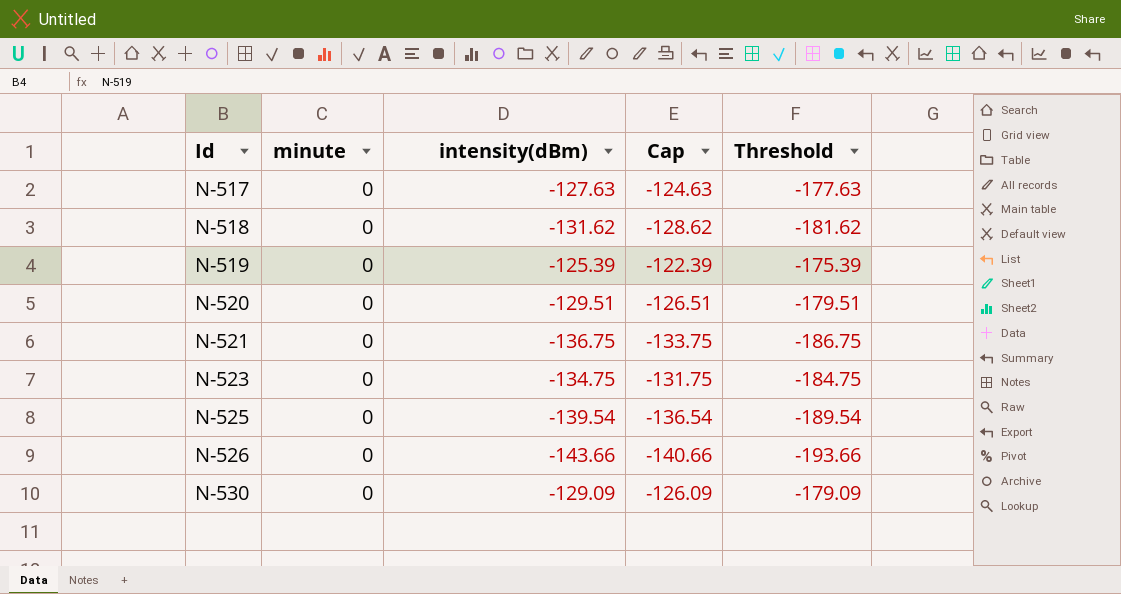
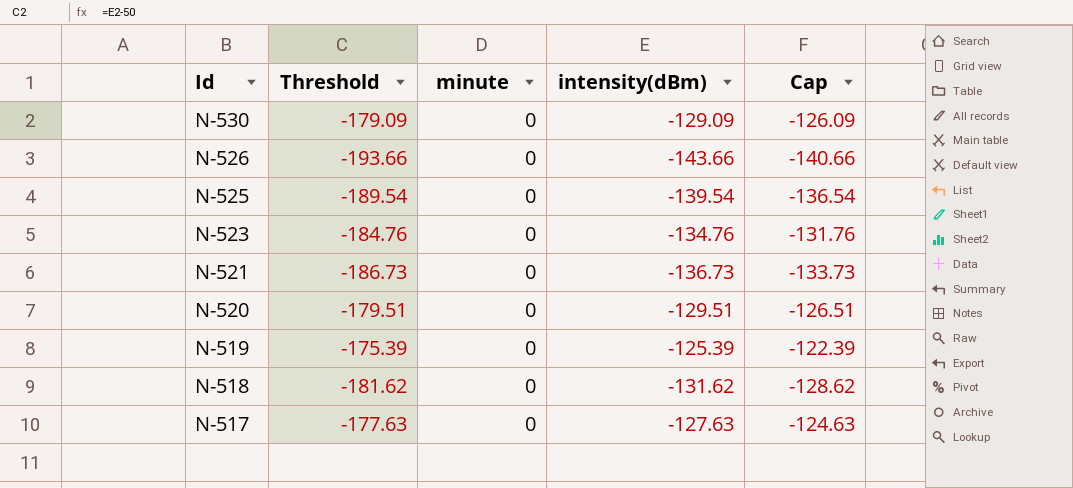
row order: Id ascending -> Id descending
column Threshold | position: 5 -> 2
N-523 | Threshold: -184.75 -> -184.76
N-523 | intensity(dBm): -134.75 -> -134.76
N-523 | Cap: -131.75 -> -131.76
N-521 | Threshold: -186.75 -> -186.73
N-521 | intensity(dBm): -136.75 -> -136.73
N-521 | Cap: -133.75 -> -133.73

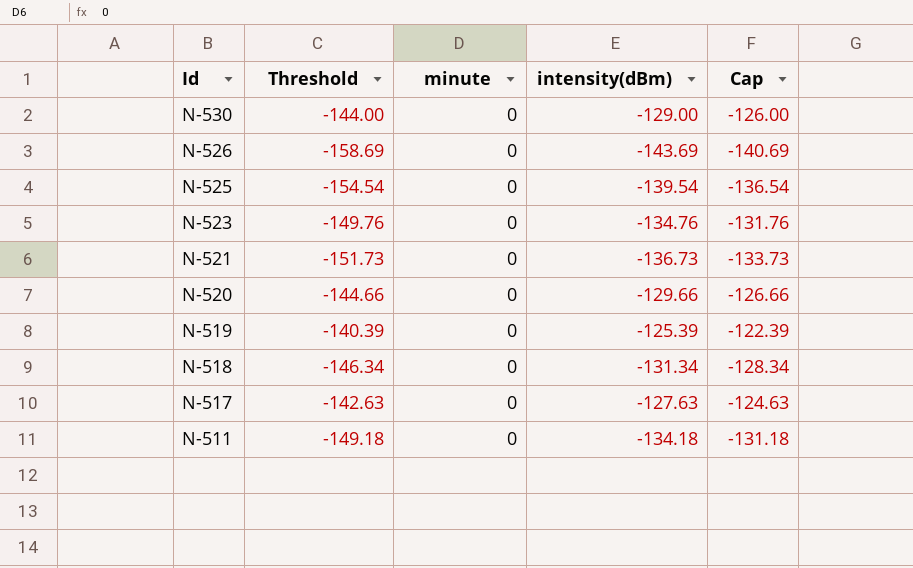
column Threshold | formula: [intensity(dBm)] - 50 -> [intensity(dBm)] - 15
N-530 | intensity(dBm): -129.09 -> -129.00
N-530 | Cap: -126.09 -> -126.00
N-526 | intensity(dBm): -143.66 -> -143.69
N-526 | Cap: -140.66 -> -140.69
N-520 | intensity(dBm): -129.51 -> -129.66
N-520 | Cap: -126.51 -> -126.66
N-518 | intensity(dBm): -131.62 -> -131.34
N-518 | Cap: -128.62 -> -128.34
row N-511: none -> -149.18 | 0 | -134.18 | -131.18

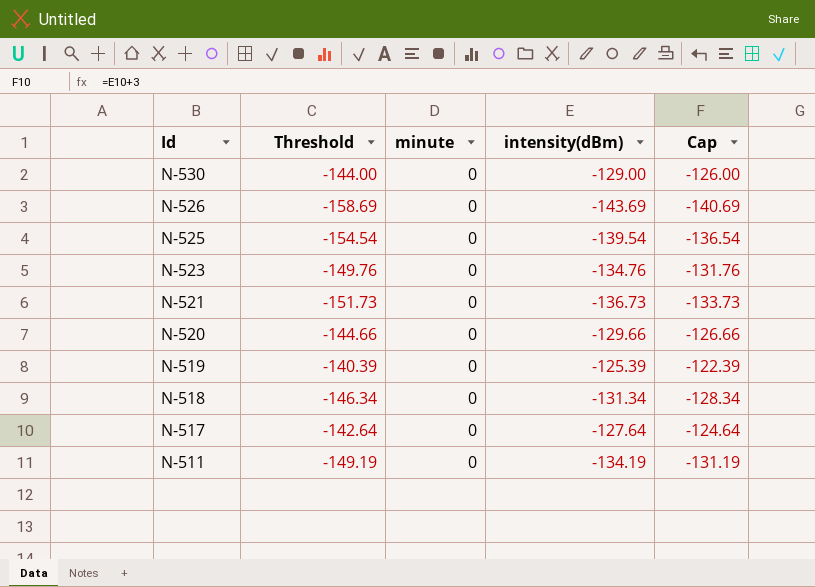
N-517 | Threshold: -142.63 -> -142.64
N-517 | intensity(dBm): -127.63 -> -127.64
N-517 | Cap: -124.63 -> -124.64
N-511 | Threshold: -149.18 -> -149.19
N-511 | intensity(dBm): -134.18 -> -134.19
N-511 | Cap: -131.18 -> -131.19

